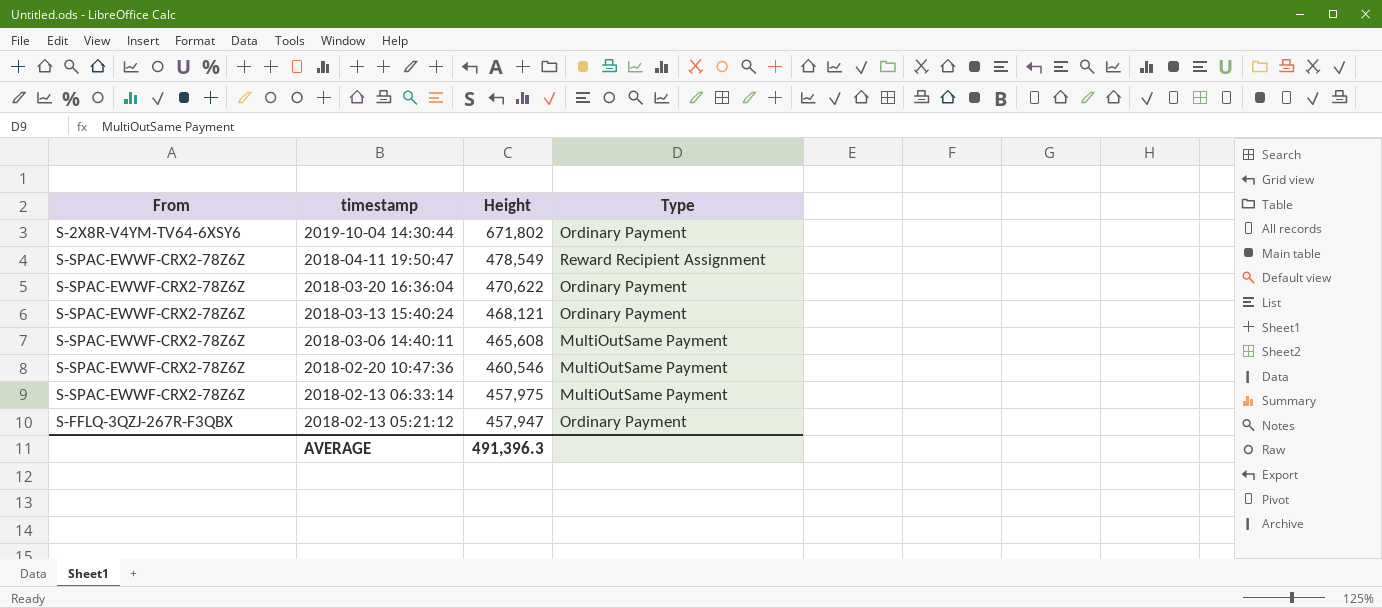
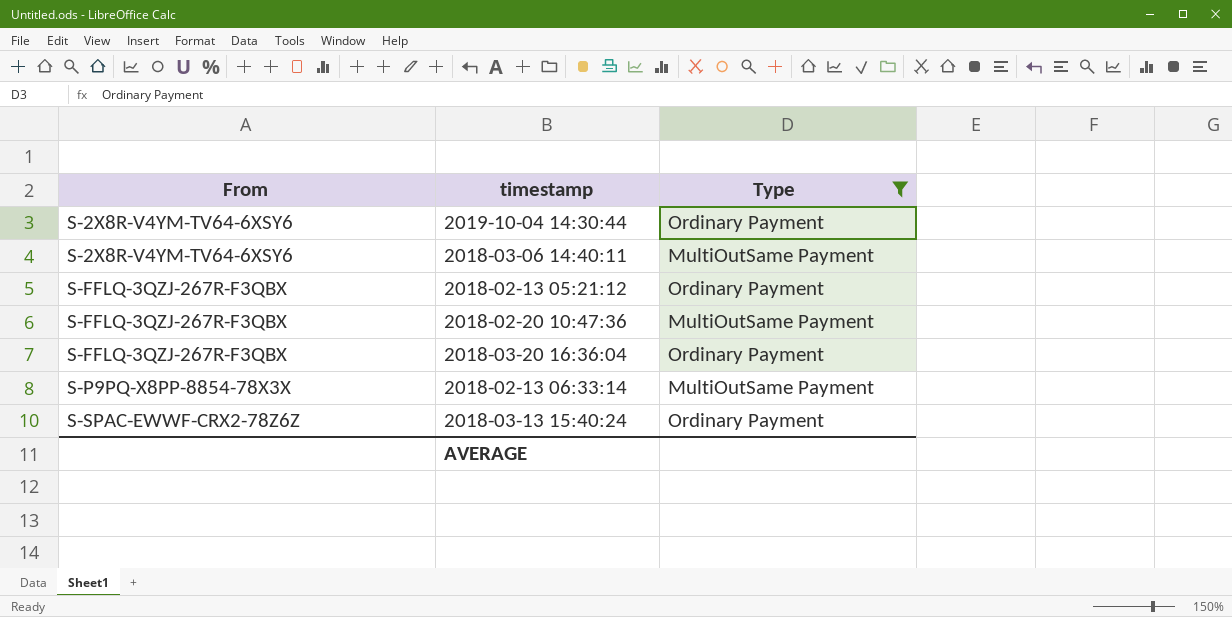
filter: none -> Type != Reward Recipient Assignment
row order: timestamp descending -> From ascending
column Height | position: 3 -> none
2018-03-06 14:40:11 | From: S-SPAC-EWWF-CRX2-78Z6Z -> S-2X8R-V4YM-TV64-6XSY6
2018-02-20 10:47:36 | From: S-SPAC-EWWF-CRX2-78Z6Z -> S-FFLQ-3QZJ-267R-F3QBX
2018-03-20 16:36:04 | From: S-SPAC-EWWF-CRX2-78Z6Z -> S-FFLQ-3QZJ-267R-F3QBX
2018-02-13 06:33:14 | From: S-SPAC-EWWF-CRX2-78Z6Z -> S-P9PQ-X8PP-8854-78X3X

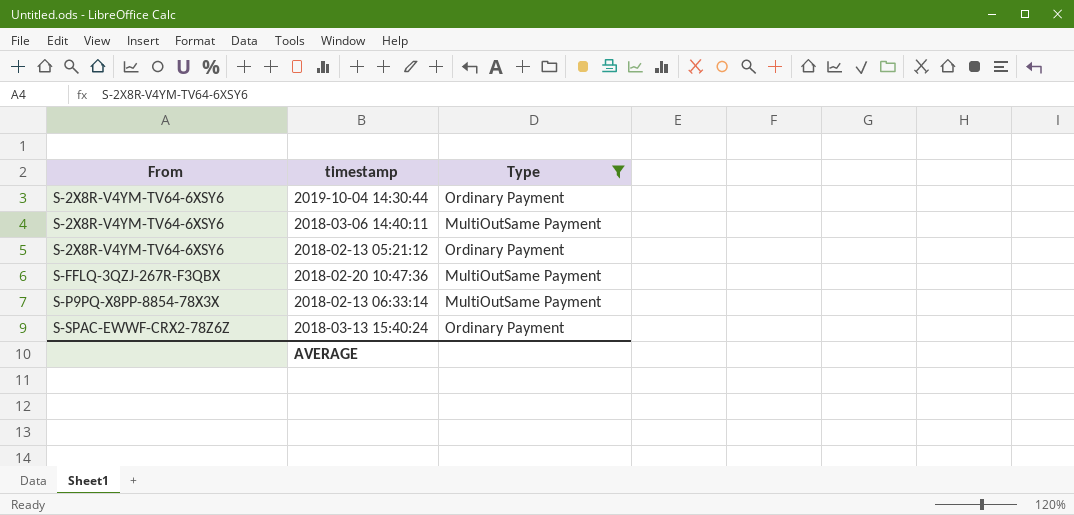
row 2018-03-20 16:36:04: S-FFLQ-3QZJ-267R-F3QBX | Ordinary Payment -> none
2018-02-13 05:21:12 | From: S-FFLQ-3QZJ-267R-F3QBX -> S-2X8R-V4YM-TV64-6XSY6

